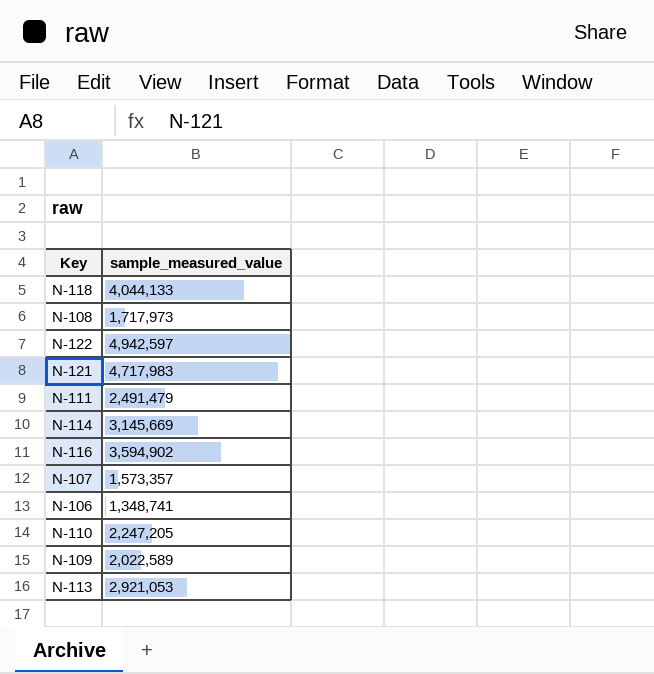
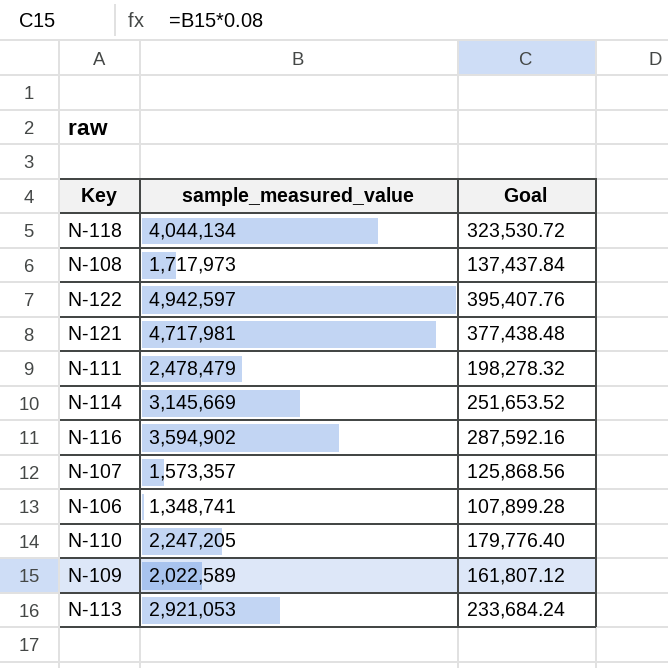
column Goal | formula: none -> [sample_measured_value] * 0.08
N-118 | sample_measured_value: 4,044,133 -> 4,044,134
N-121 | sample_measured_value: 4,717,983 -> 4,717,981
N-111 | sample_measured_value: 2,491,479 -> 2,478,479

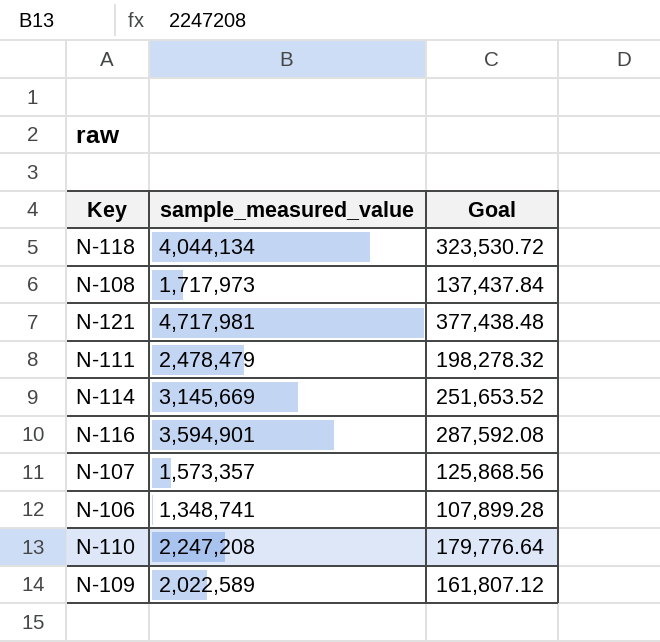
row N-122: 4,942,597 | 395,407.76 -> none
row N-113: 2,921,053 | 233,684.24 -> none
N-116 | sample_measured_value: 3,594,902 -> 3,594,901
N-116 | Goal: 287,592.16 -> 287,592.08
N-110 | sample_measured_value: 2,247,205 -> 2,247,208
N-110 | Goal: 179,776.40 -> 179,776.64

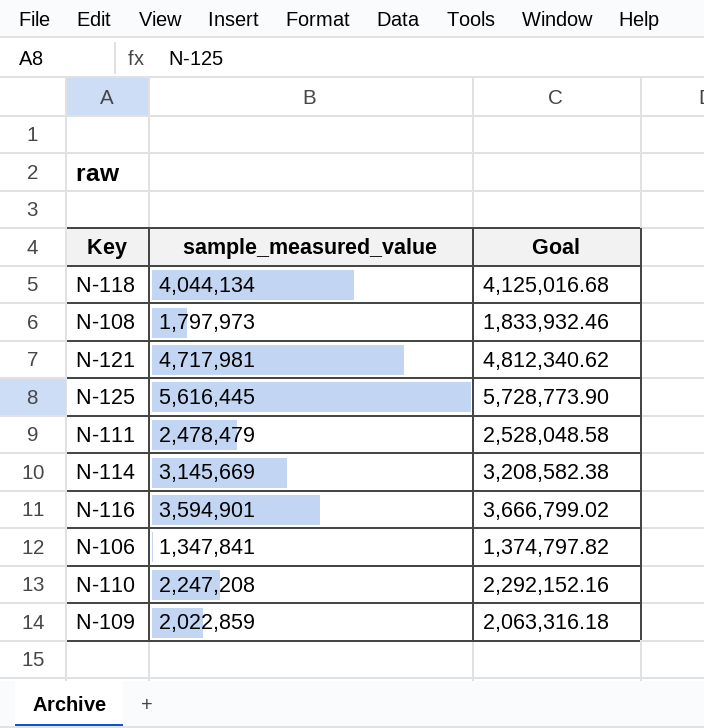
column Goal | formula: [sample_measured_value] * 0.08 -> [sample_measured_value] * 1.02
row N-107: 1,573,357 | 125,868.56 -> none
N-108 | sample_measured_value: 1,717,973 -> 1,797,973
row N-125: none -> 5,616,445 | 5,728,773.90
N-106 | sample_measured_value: 1,348,741 -> 1,347,841
N-109 | sample_measured_value: 2,022,589 -> 2,022,859

